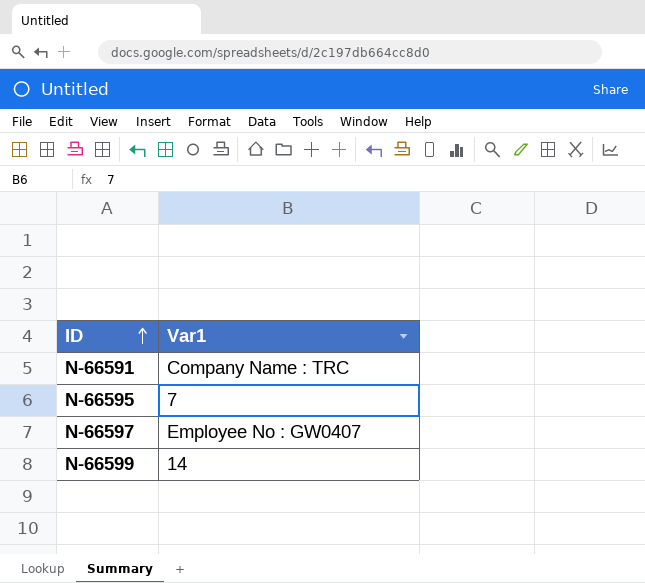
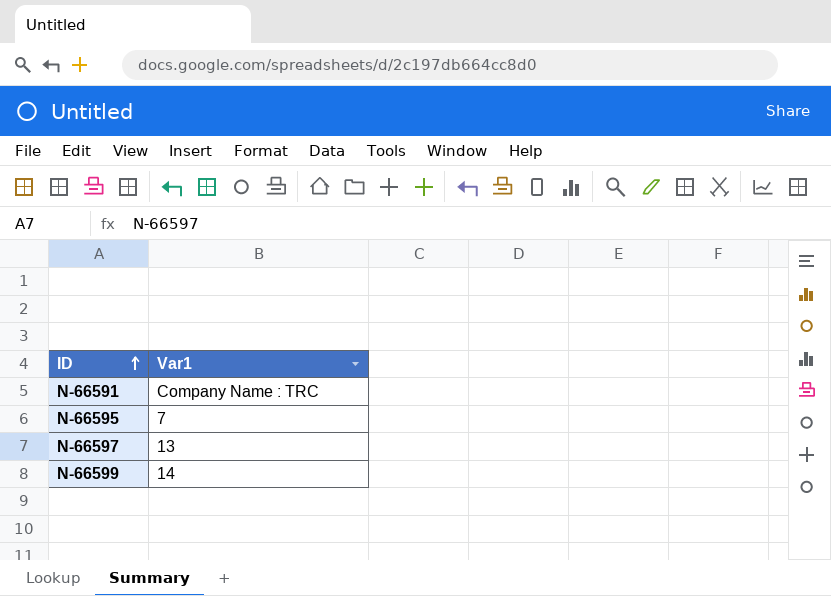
N-66597 | Var1: Employee No : GW0407 -> 13

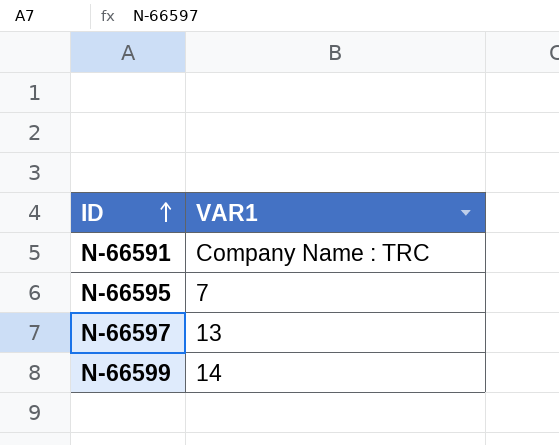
column name: Var1 -> VAR1

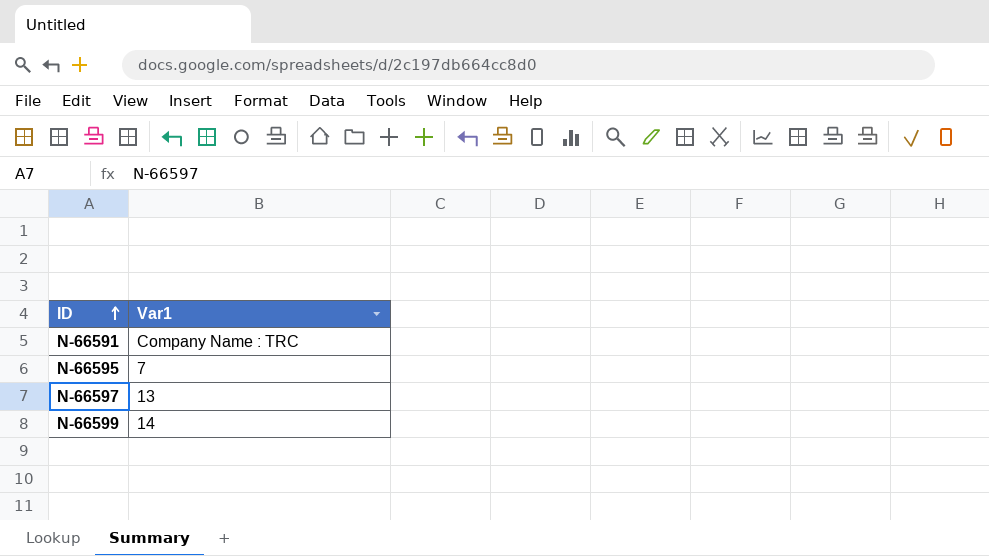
column name: VAR1 -> Var1

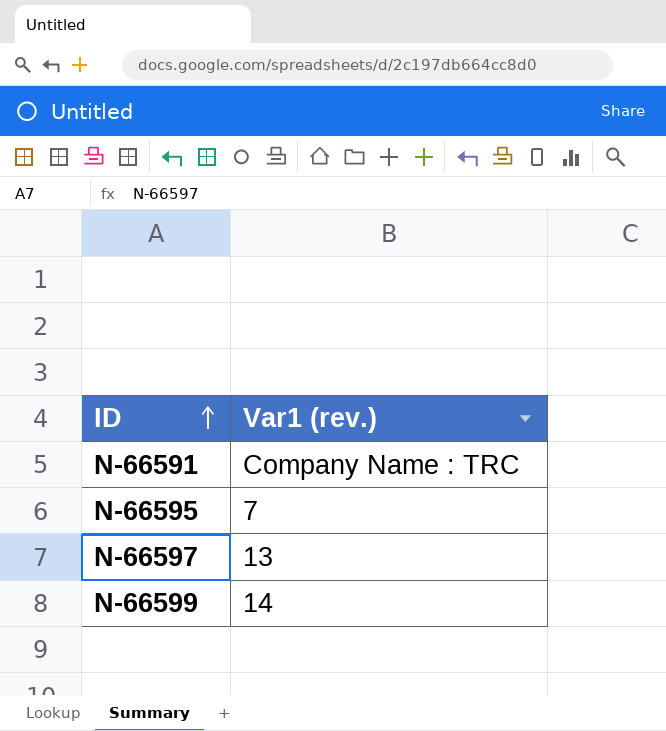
column name: Var1 -> Var1 (rev.)

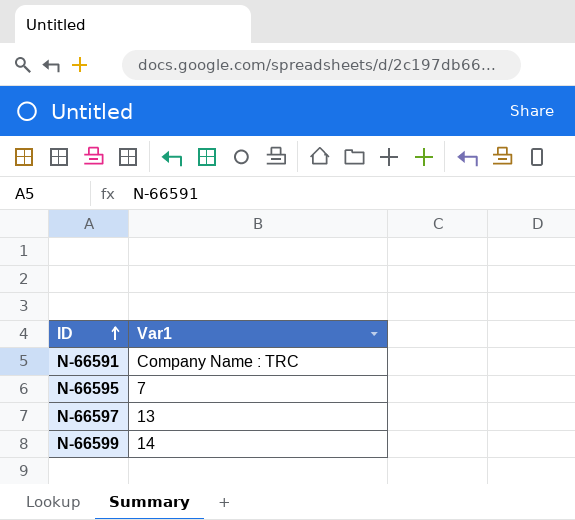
column name: Var1 (rev.) -> Var1

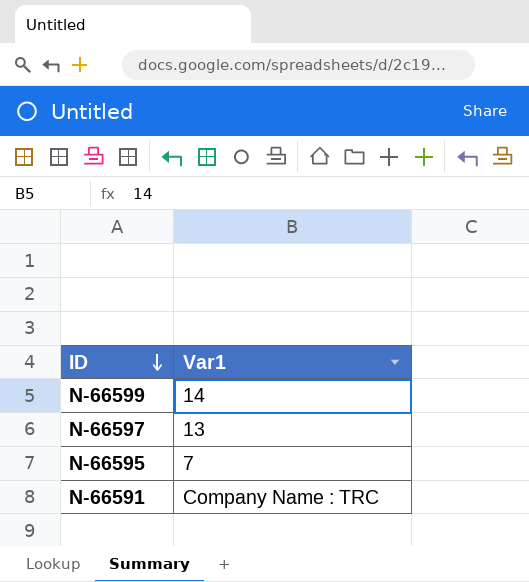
row order: ID ascending -> ID descending

